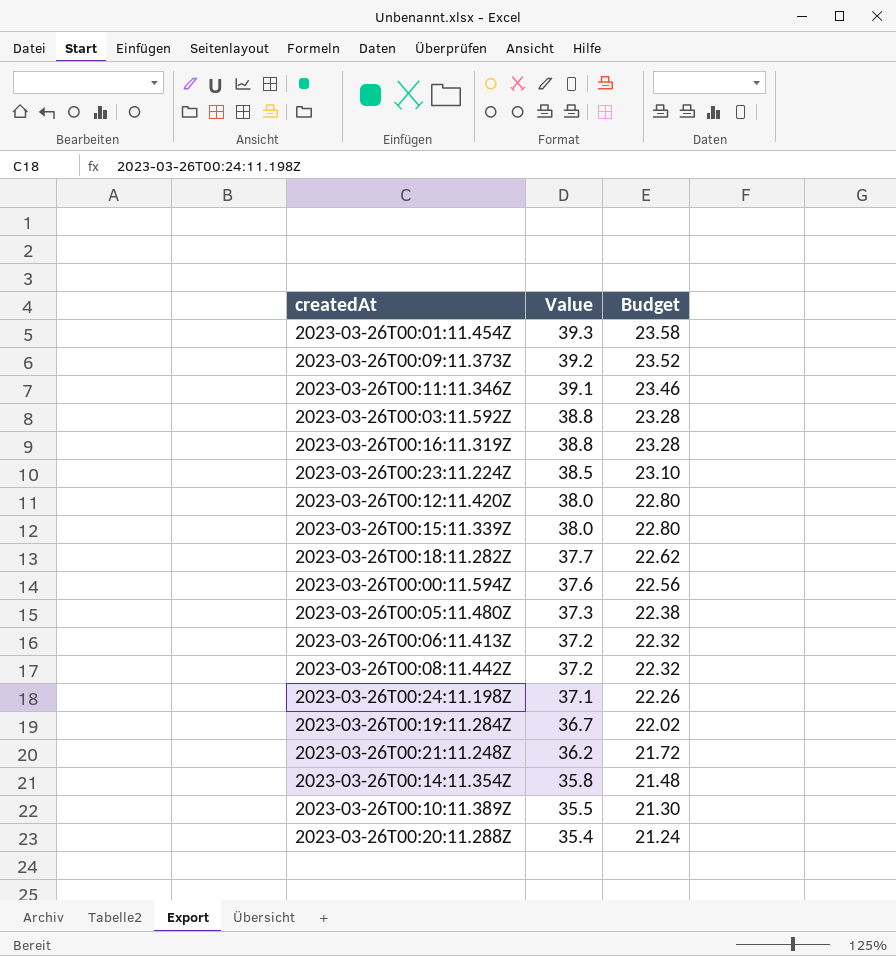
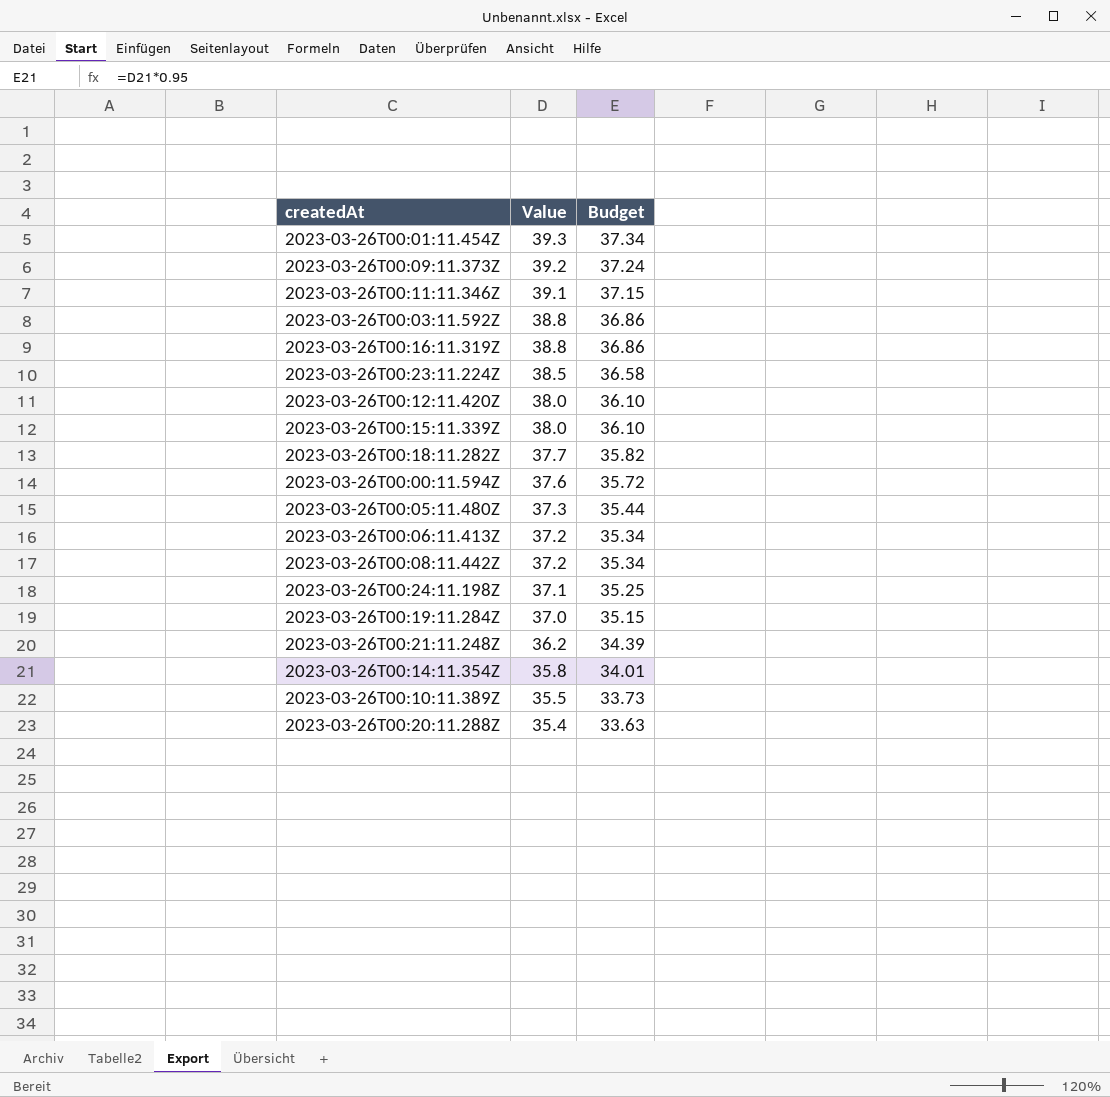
column Budget | formula: [Value] * 0.6 -> [Value] * 0.95
2023-03-26T00:19:11.284Z | Value: 36.7 -> 37.0

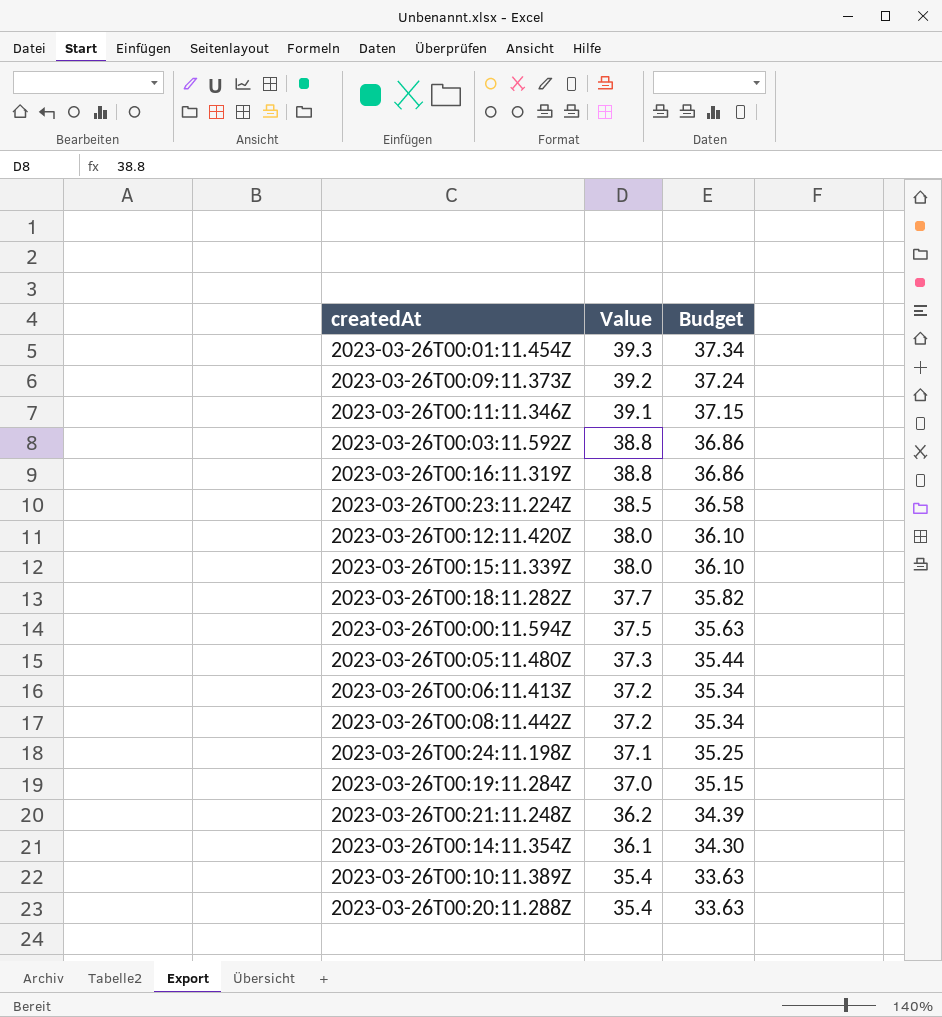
2023-03-26T00:00:11.594Z | Value: 37.6 -> 37.5
2023-03-26T00:00:11.594Z | Budget: 35.72 -> 35.63
2023-03-26T00:14:11.354Z | Value: 35.8 -> 36.1
2023-03-26T00:14:11.354Z | Budget: 34.01 -> 34.30
2023-03-26T00:10:11.389Z | Value: 35.5 -> 35.4
2023-03-26T00:10:11.389Z | Budget: 33.73 -> 33.63

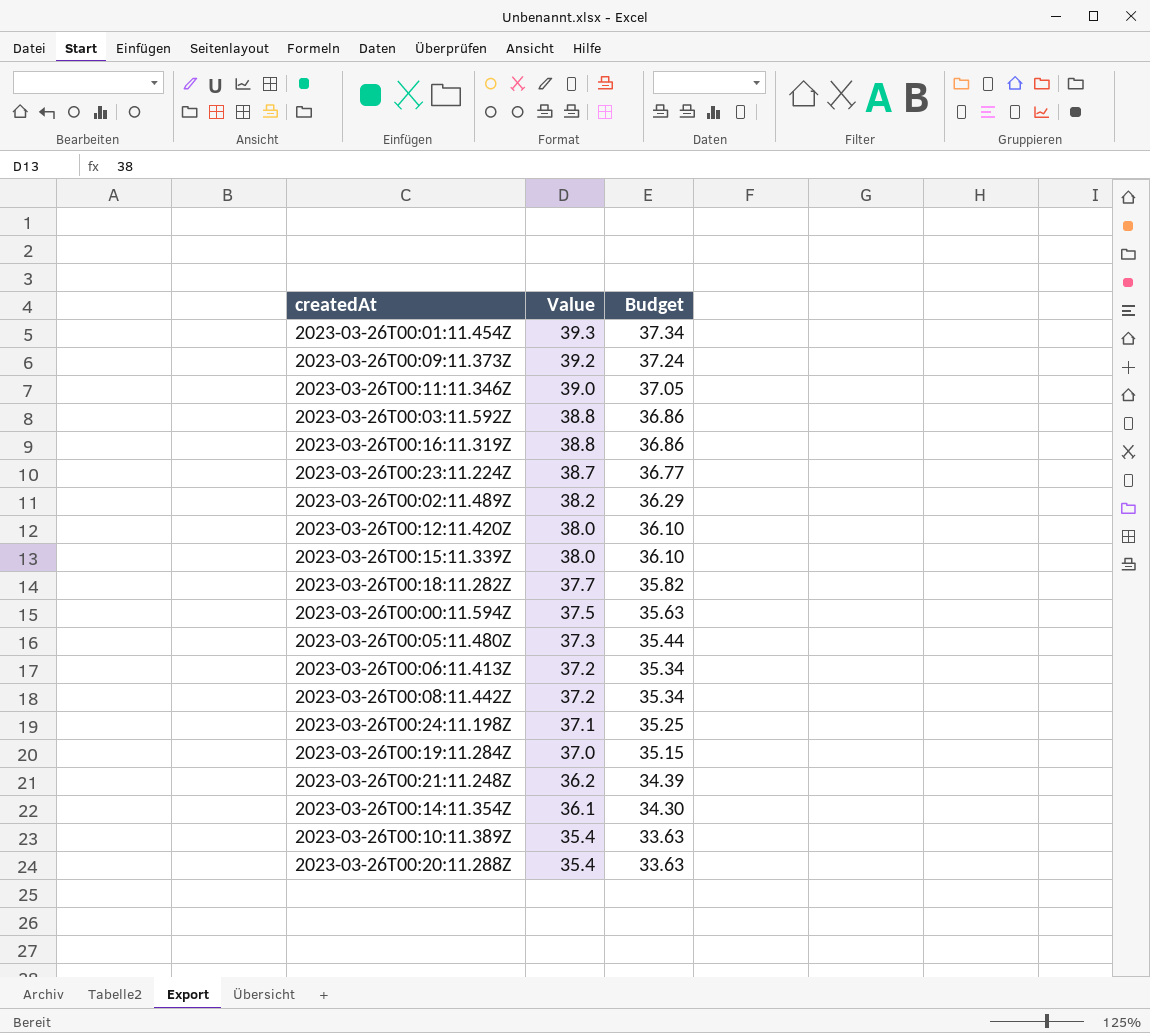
2023-03-26T00:11:11.346Z | Value: 39.1 -> 39.0
2023-03-26T00:11:11.346Z | Budget: 37.15 -> 37.05
2023-03-26T00:23:11.224Z | Value: 38.5 -> 38.7
2023-03-26T00:23:11.224Z | Budget: 36.58 -> 36.77
row 2023-03-26T00:02:11.489Z: none -> 38.2 | 36.29

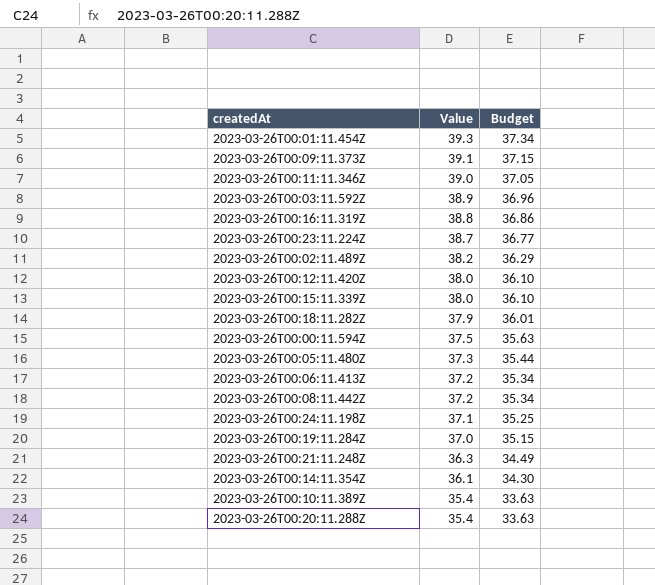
2023-03-26T00:09:11.373Z | Value: 39.2 -> 39.1
2023-03-26T00:09:11.373Z | Budget: 37.24 -> 37.15
2023-03-26T00:03:11.592Z | Value: 38.8 -> 38.9
2023-03-26T00:03:11.592Z | Budget: 36.86 -> 36.96
2023-03-26T00:18:11.282Z | Value: 37.7 -> 37.9
2023-03-26T00:18:11.282Z | Budget: 35.82 -> 36.01
2023-03-26T00:21:11.248Z | Value: 36.2 -> 36.3
2023-03-26T00:21:11.248Z | Budget: 34.39 -> 34.49

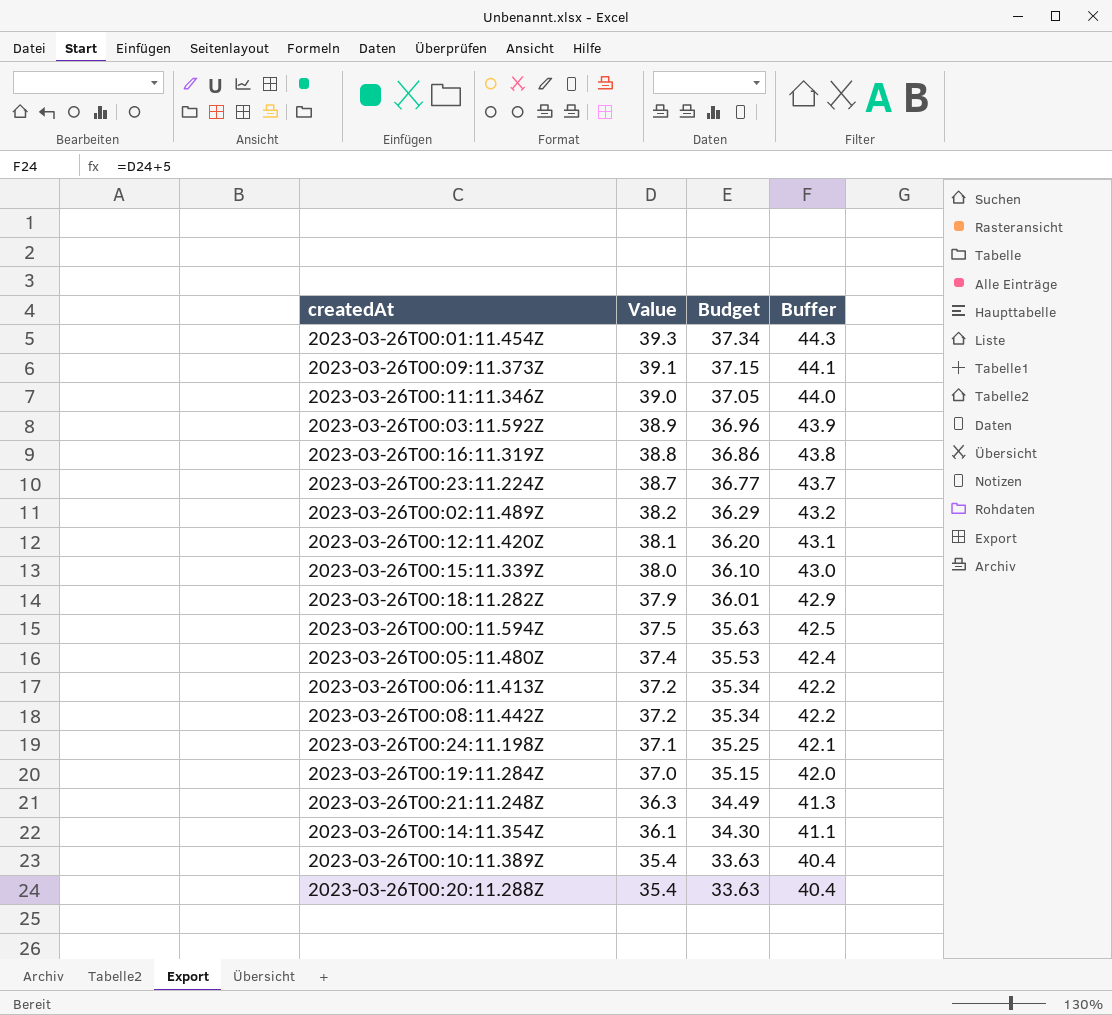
column Buffer | formula: none -> [Value] + 5
2023-03-26T00:12:11.420Z | Value: 38.0 -> 38.1
2023-03-26T00:12:11.420Z | Budget: 36.10 -> 36.20
2023-03-26T00:05:11.480Z | Value: 37.3 -> 37.4
2023-03-26T00:05:11.480Z | Budget: 35.44 -> 35.53

